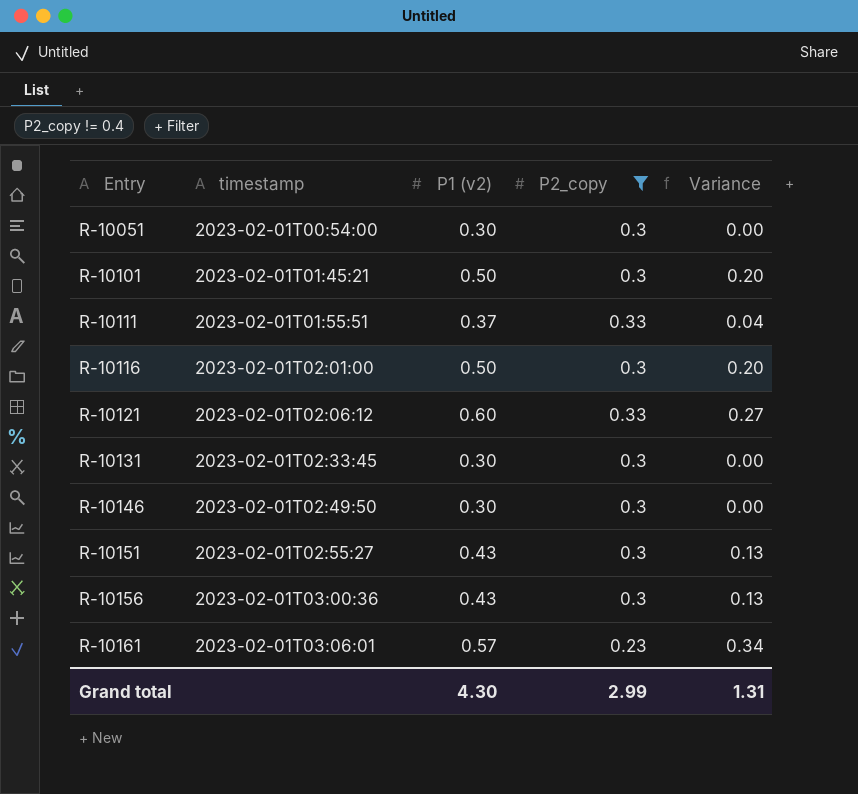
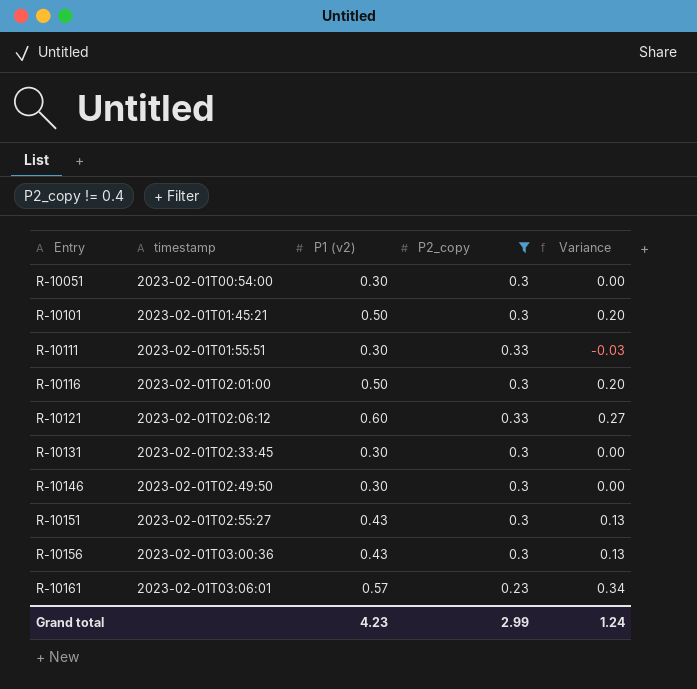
R-10111 | P1 (v2): 0.37 -> 0.30
R-10111 | Variance: 0.04 -> -0.03
Grand total | P1 (v2): 4.30 -> 4.23
Grand total | Variance: 1.31 -> 1.24

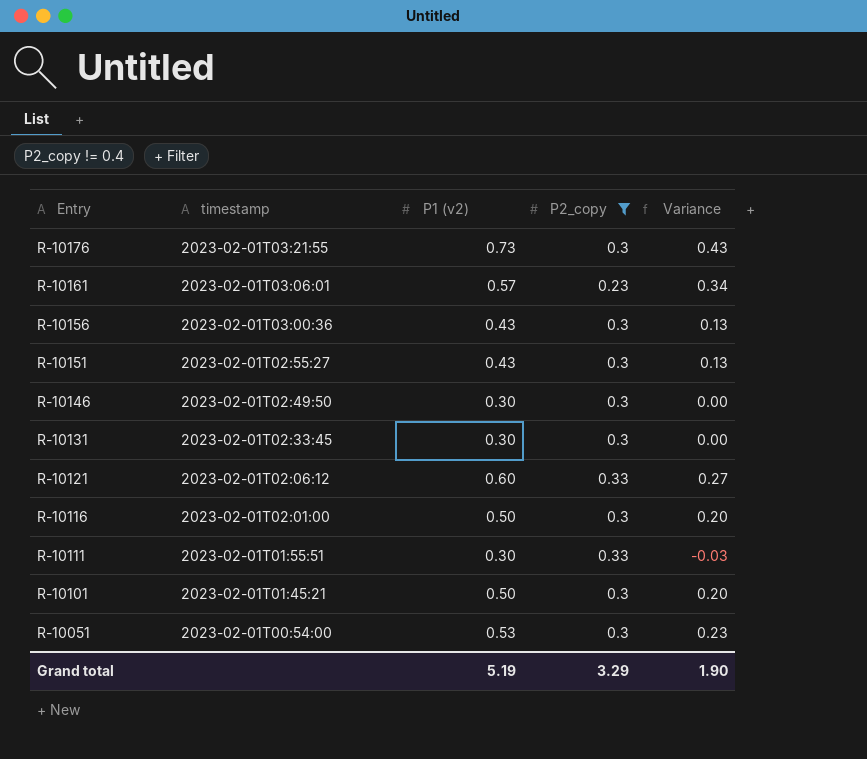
row order: Entry ascending -> Entry descending
row R-10176: none -> 2023-02-01T03:21:55 | 0.73 | 0.3 | 0.43
R-10051 | P1 (v2): 0.30 -> 0.53
R-10051 | Variance: 0.00 -> 0.23
Grand total | P1 (v2): 4.23 -> 5.19
Grand total | P2_copy: 2.99 -> 3.29
Grand total | Variance: 1.24 -> 1.90

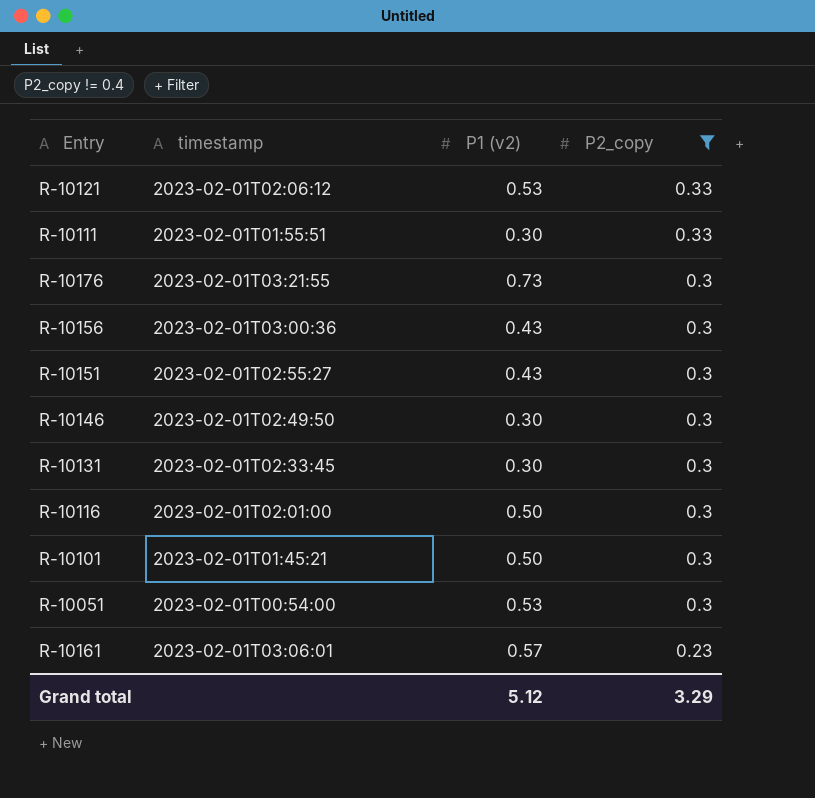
row order: Entry descending -> P2_copy descending
column Variance | formula: [P1 (v2)] - [P2_copy] -> none
R-10121 | P1 (v2): 0.60 -> 0.53
Grand total | P1 (v2): 5.19 -> 5.12

